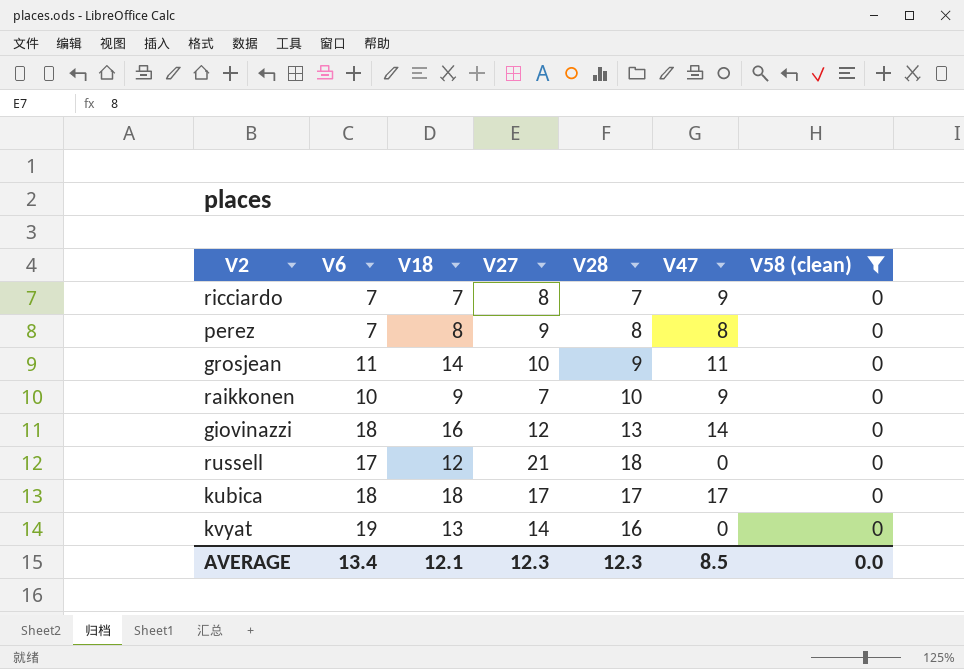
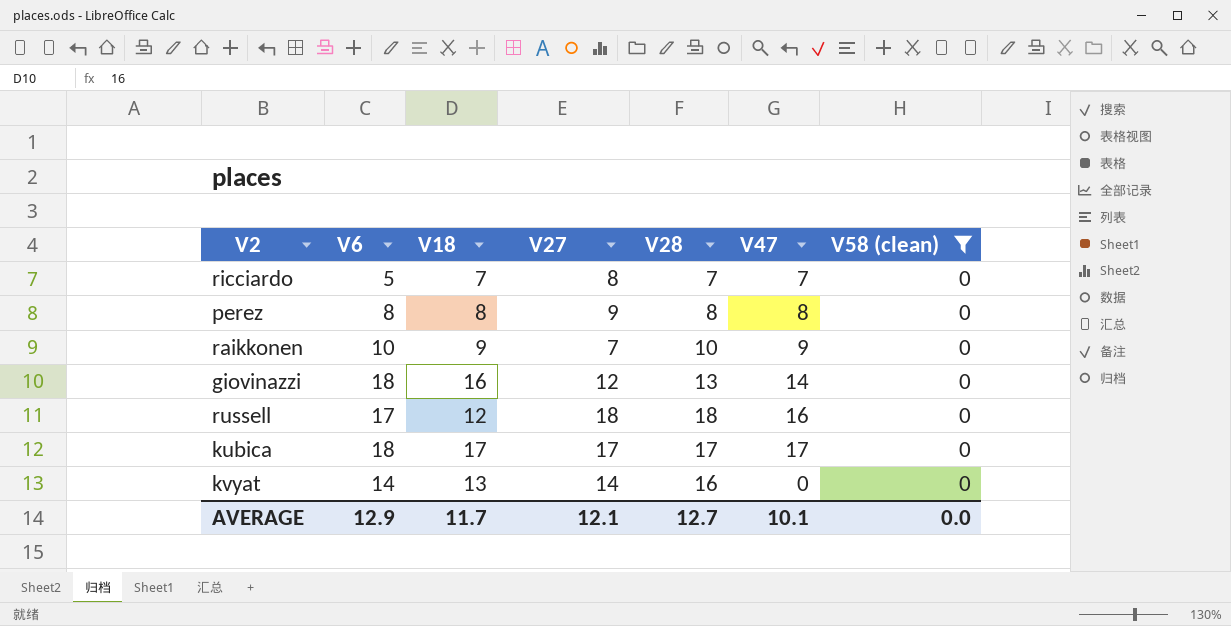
row grosjean: 11 | 14 | 10 | 9 | 11 | 0 -> none
ricciardo | V6: 7 -> 5
ricciardo | V47: 9 -> 7
perez | V6: 7 -> 8
russell | V27: 21 -> 18
russell | V47: 0 -> 16
kubica | V18: 18 -> 17
kvyat | V6: 19 -> 14
AVERAGE | V6: 13.4 -> 12.9
AVERAGE | V18: 12.1 -> 11.7
AVERAGE | V27: 12.3 -> 12.1
AVERAGE | V28: 12.3 -> 12.7
AVERAGE | V47: 8.5 -> 10.1

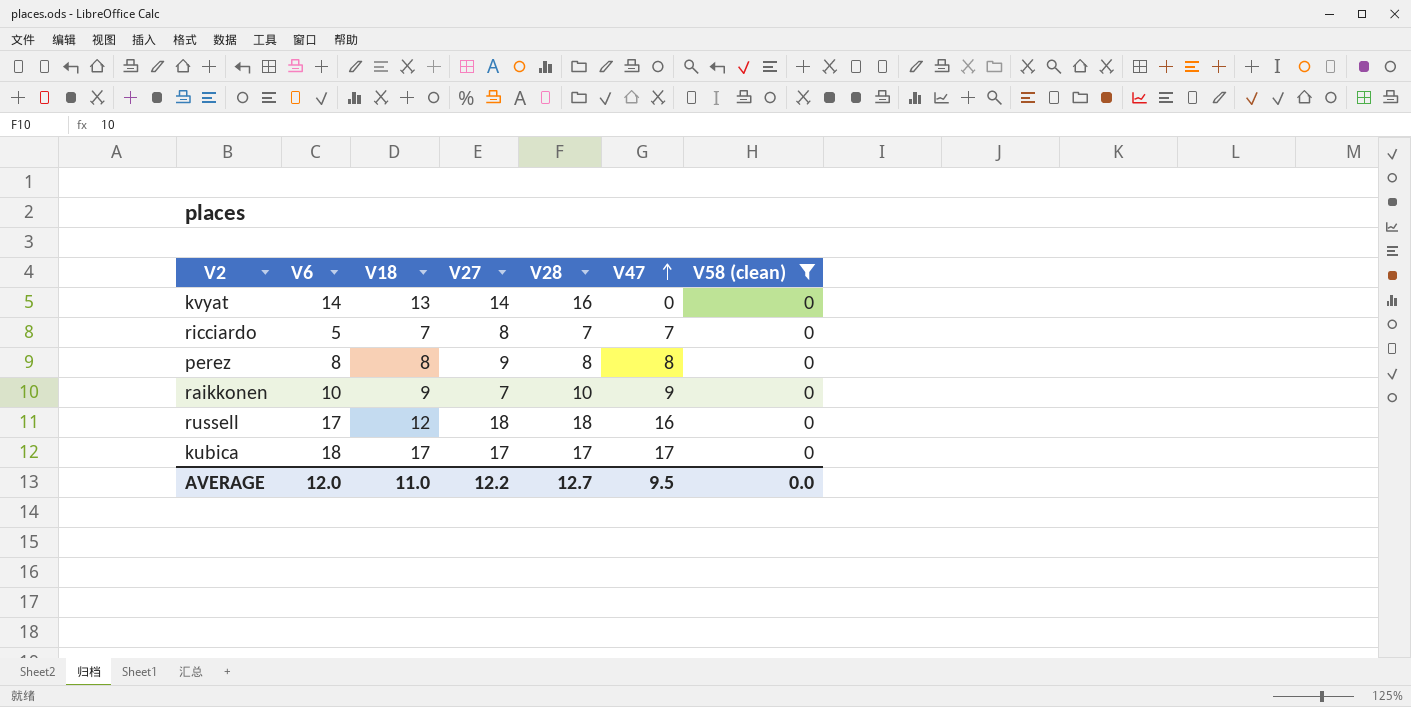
row order: none -> V47 ascending
row giovinazzi: 18 | 16 | 12 | 13 | 14 | 0 -> none
AVERAGE | V6: 12.9 -> 12.0
AVERAGE | V18: 11.7 -> 11.0
AVERAGE | V27: 12.1 -> 12.2
AVERAGE | V47: 10.1 -> 9.5

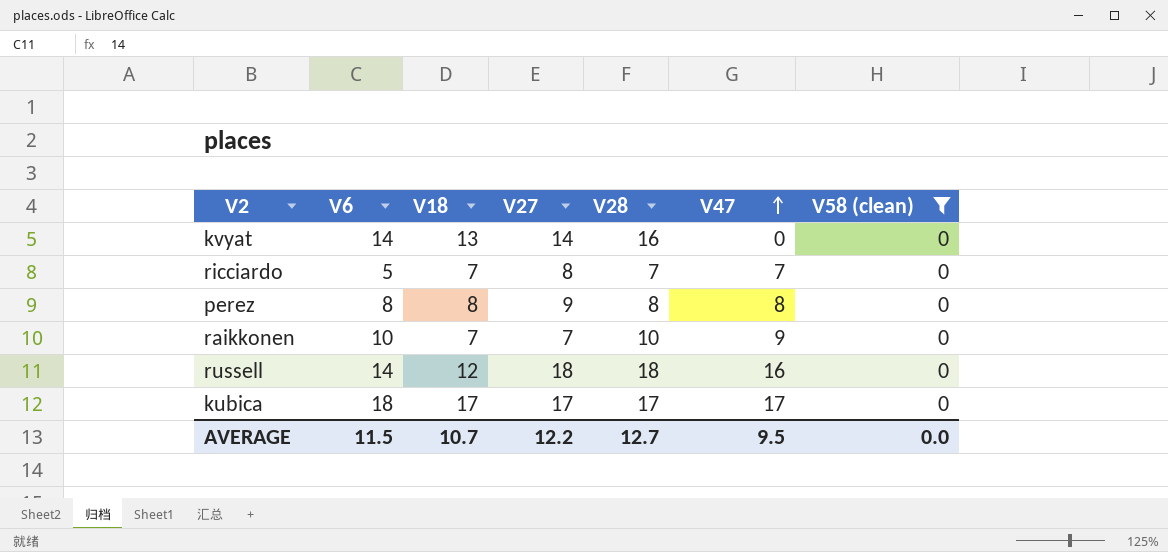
raikkonen | V18: 9 -> 7
russell | V6: 17 -> 14
AVERAGE | V6: 12.0 -> 11.5
AVERAGE | V18: 11.0 -> 10.7

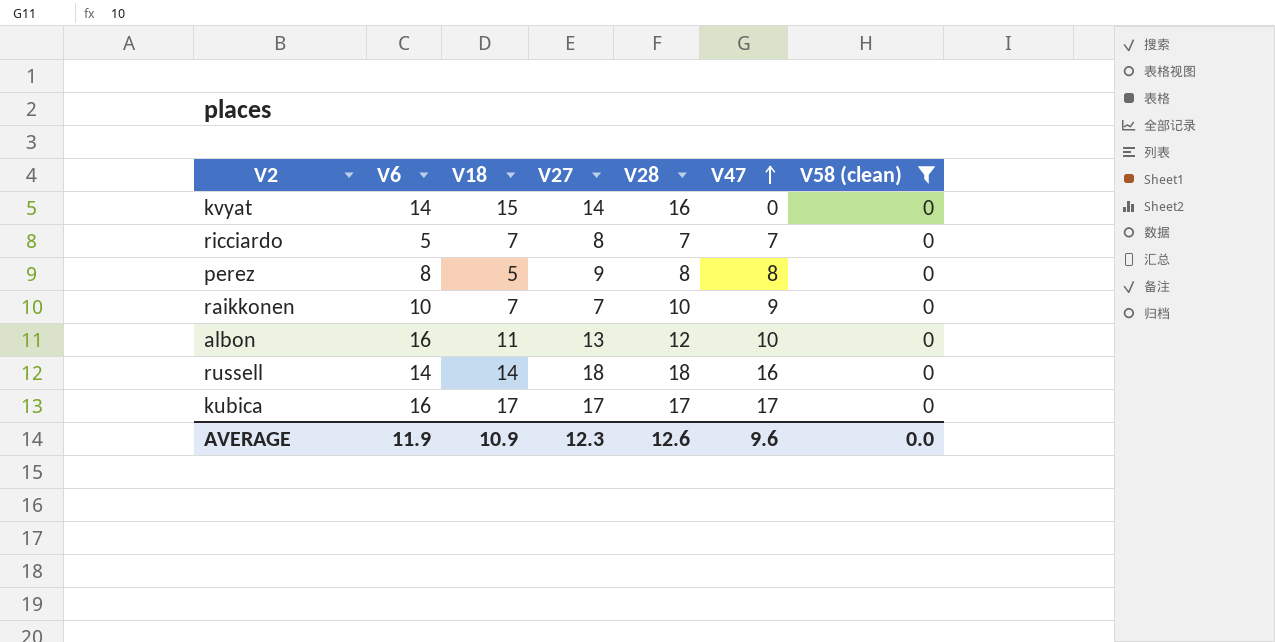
kvyat | V18: 13 -> 15
perez | V18: 8 -> 5
row albon: none -> 16 | 11 | 13 | 12 | 10 | 0
russell | V18: 12 -> 14
kubica | V6: 18 -> 16
AVERAGE | V6: 11.5 -> 11.9
AVERAGE | V18: 10.7 -> 10.9
AVERAGE | V27: 12.2 -> 12.3
AVERAGE | V28: 12.7 -> 12.6
AVERAGE | V47: 9.5 -> 9.6

